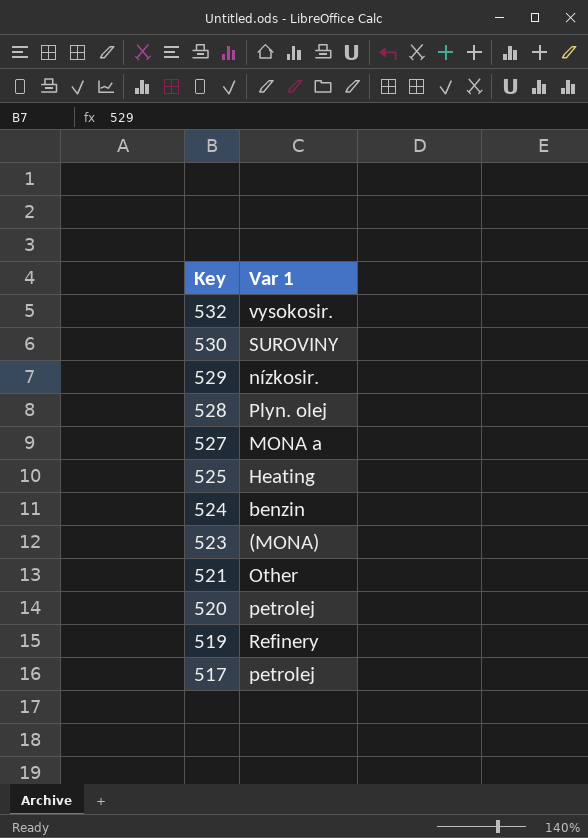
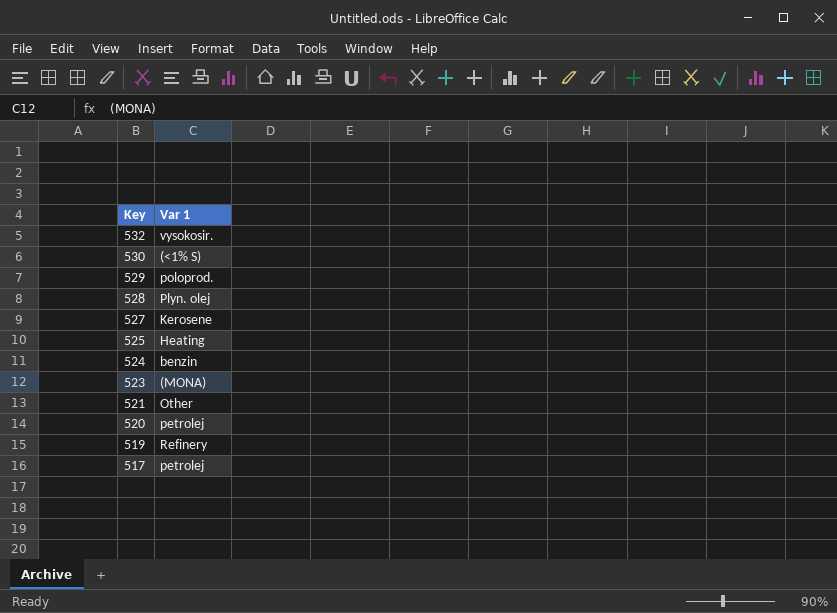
530 | Var 1: SUROVINY -> (<1% S)
529 | Var 1: nízkosir. -> poloprod.
527 | Var 1: MONA a -> Kerosene

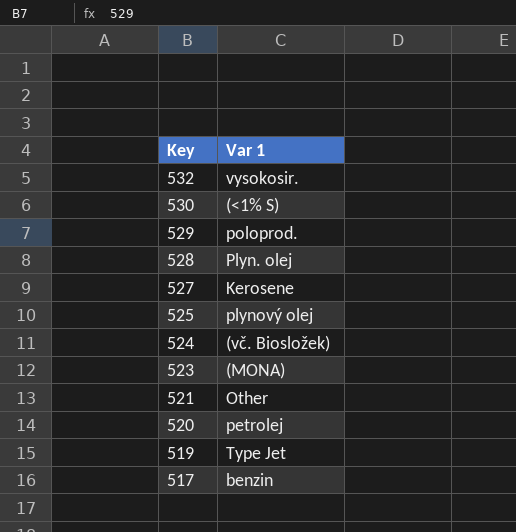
525 | Var 1: Heating -> plynový olej
524 | Var 1: benzin -> (vč. Biosložek)
519 | Var 1: Refinery -> Type Jet
517 | Var 1: petrolej -> benzin

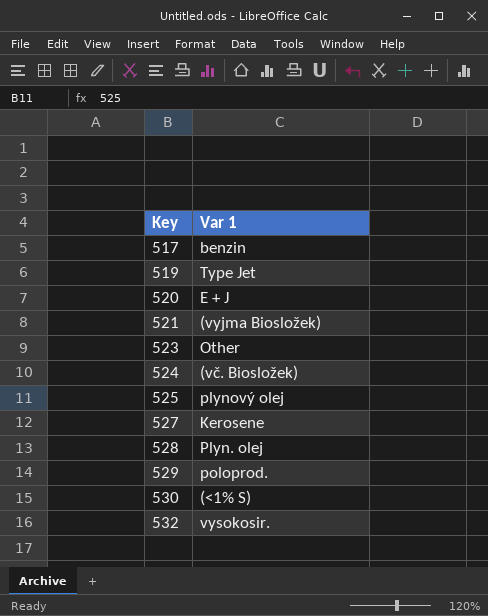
row order: Key descending -> Key ascending
520 | Var 1: petrolej -> E + J
521 | Var 1: Other -> (vyjma Biosložek)
523 | Var 1: (MONA) -> Other

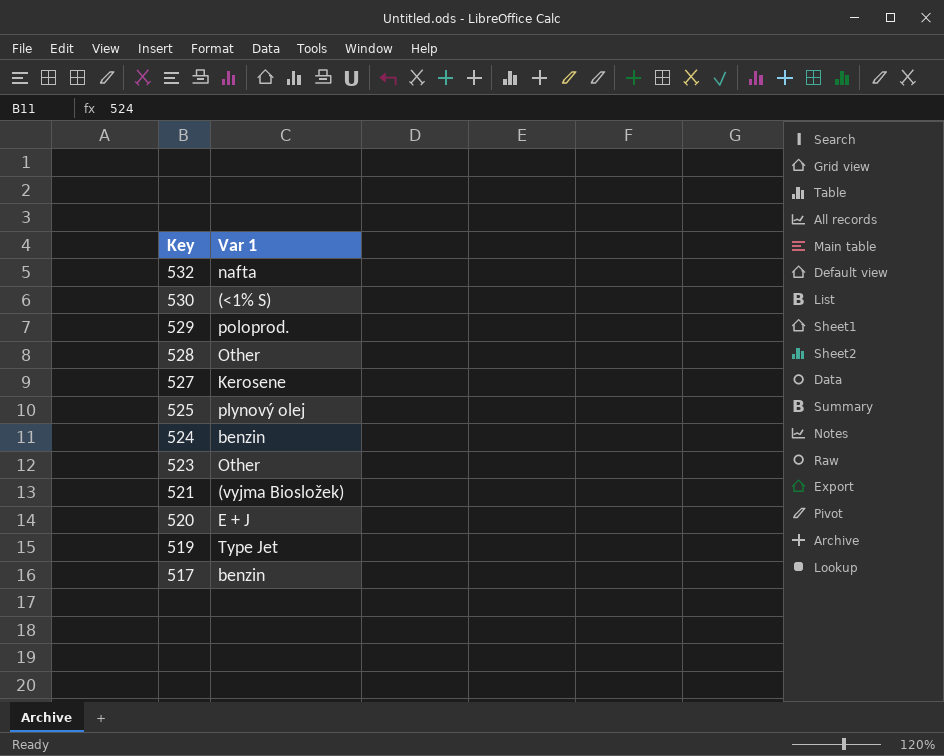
row order: Key ascending -> Key descending
532 | Var 1: vysokosir. -> nafta
528 | Var 1: Plyn. olej -> Other
524 | Var 1: (vč. Biosložek) -> benzin

